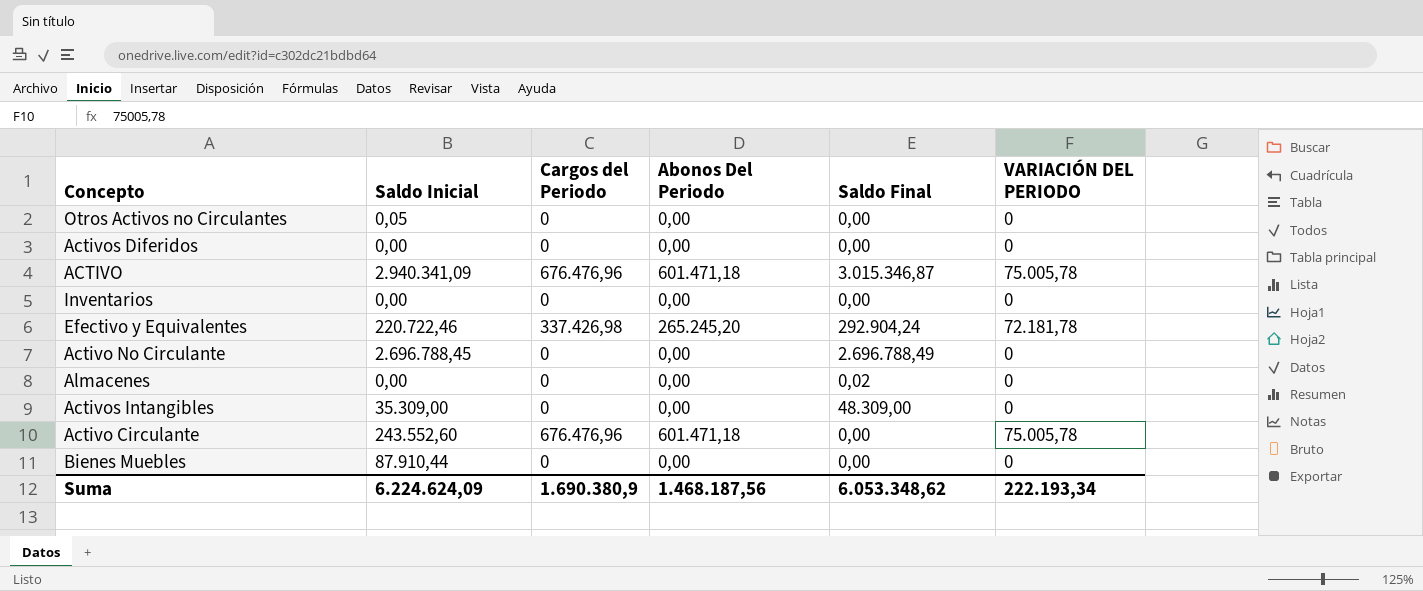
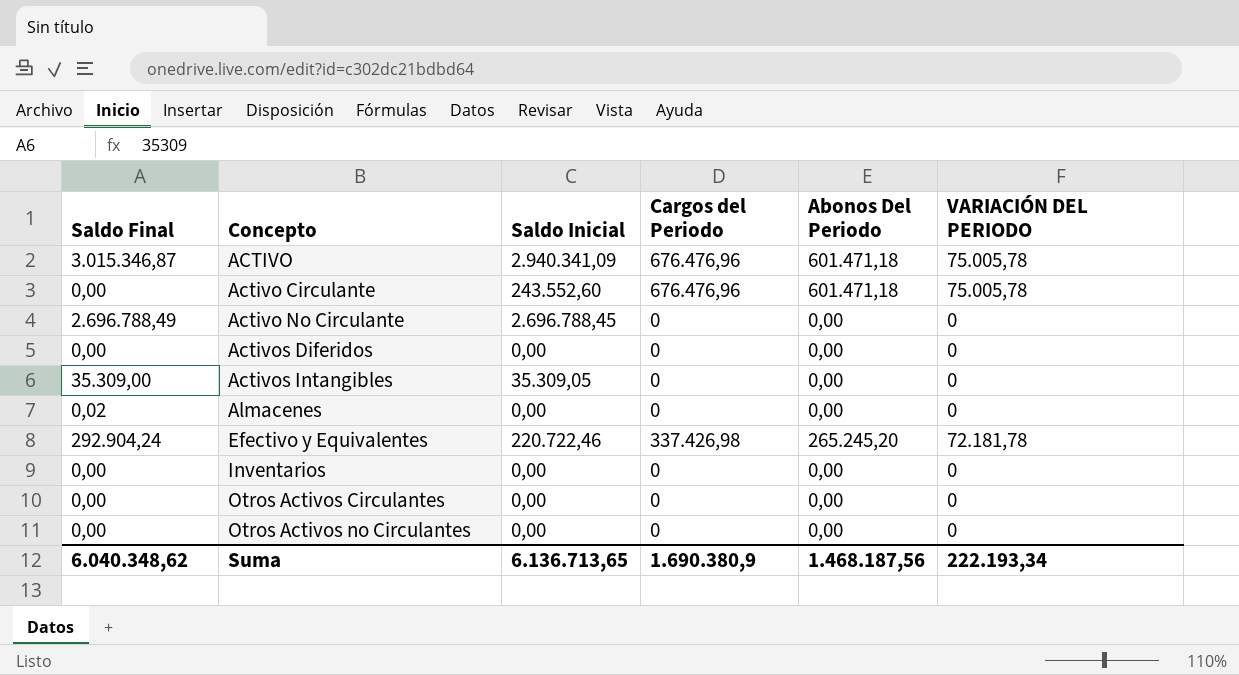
row order: none -> Concepto ascending
column Saldo Final | position: 5 -> 1
row Bienes Muebles: 87.910,44 | 0 | 0,00 | 0,00 | 0 -> none
Activos Intangibles | Saldo Final: 48.309,00 -> 35.309,00
Activos Intangibles | Saldo Inicial: 35.309,00 -> 35.309,05
row Otros Activos Circulantes: none -> 0,00 | 0,00 | 0 | 0,00 | 0
Otros Activos no Circulantes | Saldo Inicial: 0,05 -> 0,00
Suma | Saldo Final: 6.053.348,62 -> 6.040.348,62
Suma | Saldo Inicial: 6.224.624,09 -> 6.136.713,65

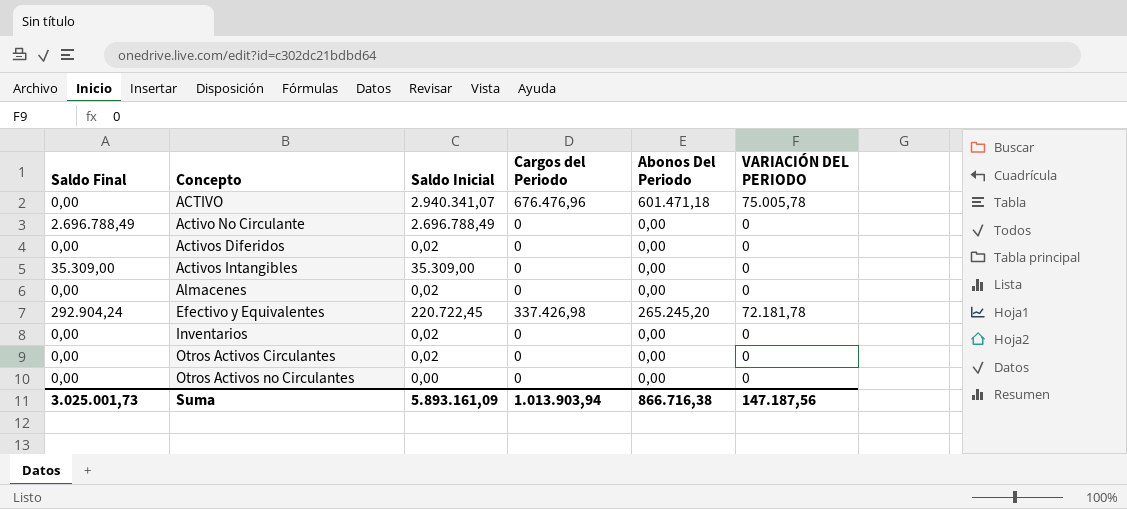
row Activo Circulante: 0,00 | 243.552,60 | 676.476,96 | 601.471,18 | 75.005,78 -> none
ACTIVO | Saldo Final: 3.015.346,87 -> 0,00
ACTIVO | Saldo Inicial: 2.940.341,09 -> 2.940.341,07
Activo No Circulante | Saldo Inicial: 2.696.788,45 -> 2.696.788,49
Activos Diferidos | Saldo Inicial: 0,00 -> 0,02
Activos Intangibles | Saldo Inicial: 35.309,05 -> 35.309,00
Almacenes | Saldo Final: 0,02 -> 0,00
Almacenes | Saldo Inicial: 0,00 -> 0,02
Efectivo y Equivalentes | Saldo Inicial: 220.722,46 -> 220.722,45
Inventarios | Saldo Inicial: 0,00 -> 0,02
Otros Activos Circulantes | Saldo Inicial: 0,00 -> 0,02
Suma | Saldo Final: 6.040.348,62 -> 3.025.001,73
Suma | Saldo Inicial: 6.136.713,65 -> 5.893.161,09
Suma | Cargos del Periodo: 1.690.380,9 -> 1.013.903,94
Suma | Abonos Del Periodo: 1.468.187,56 -> 866.716,38
Suma | VARIACIÓN DEL PERIODO: 222.193,34 -> 147.187,56

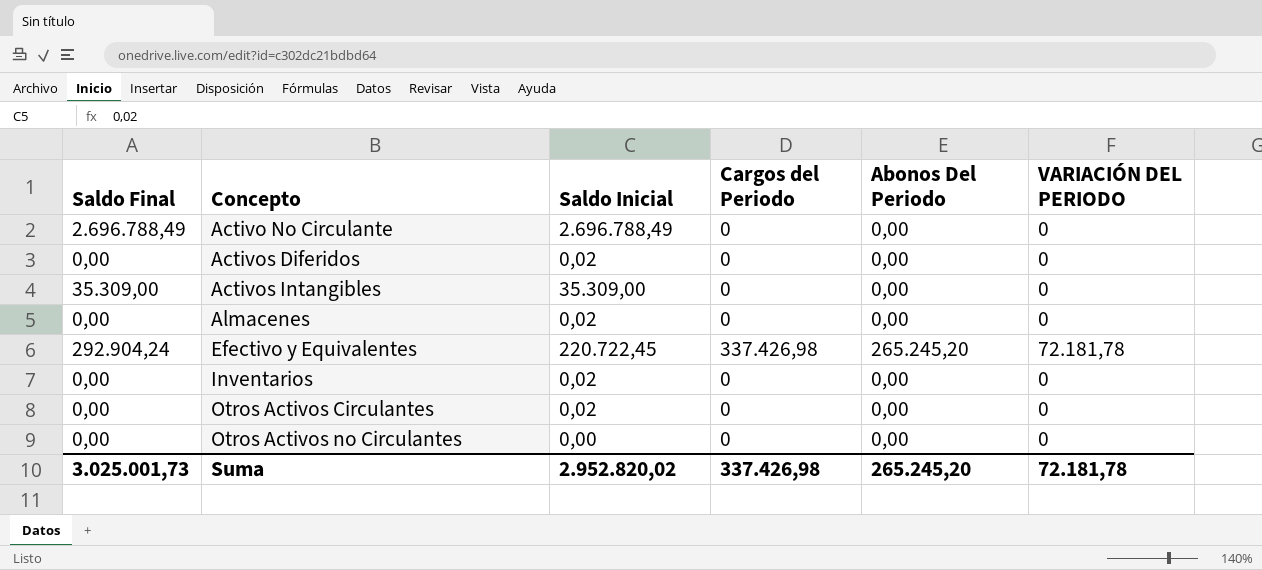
row ACTIVO: 0,00 | 2.940.341,07 | 676.476,96 | 601.471,18 | 75.005,78 -> none
Suma | Saldo Inicial: 5.893.161,09 -> 2.952.820,02
Suma | Cargos del Periodo: 1.013.903,94 -> 337.426,98
Suma | Abonos Del Periodo: 866.716,38 -> 265.245,20
Suma | VARIACIÓN DEL PERIODO: 147.187,56 -> 72.181,78

